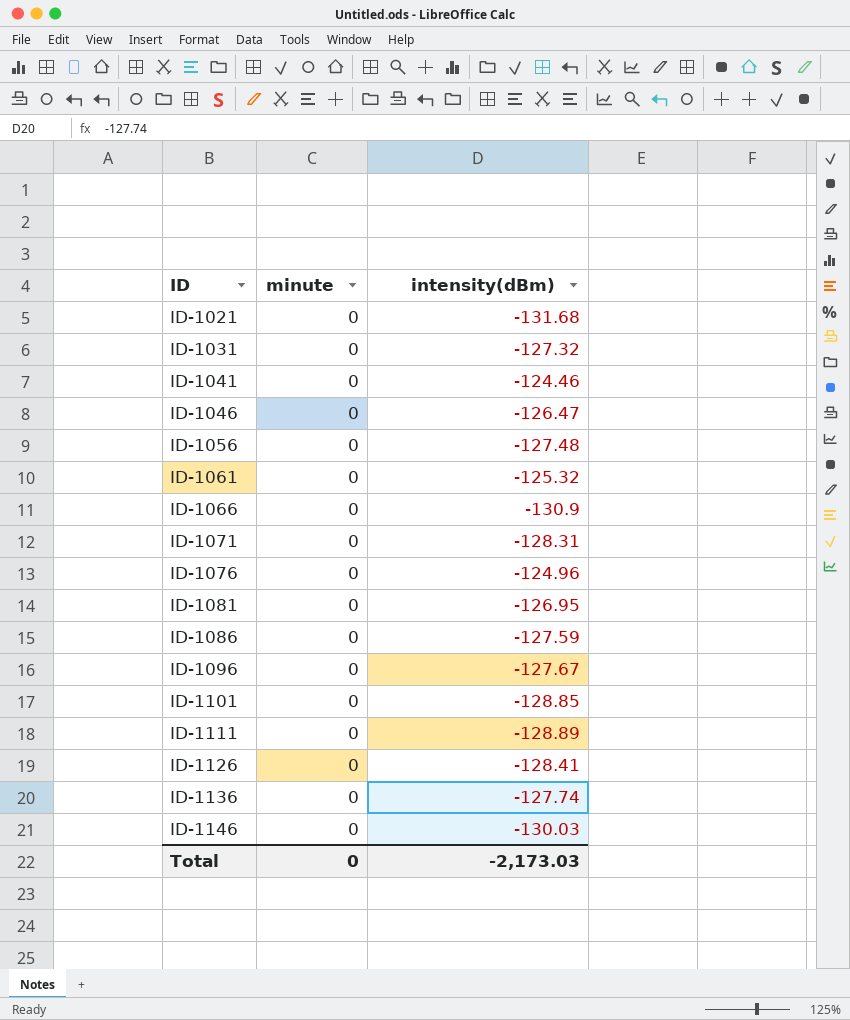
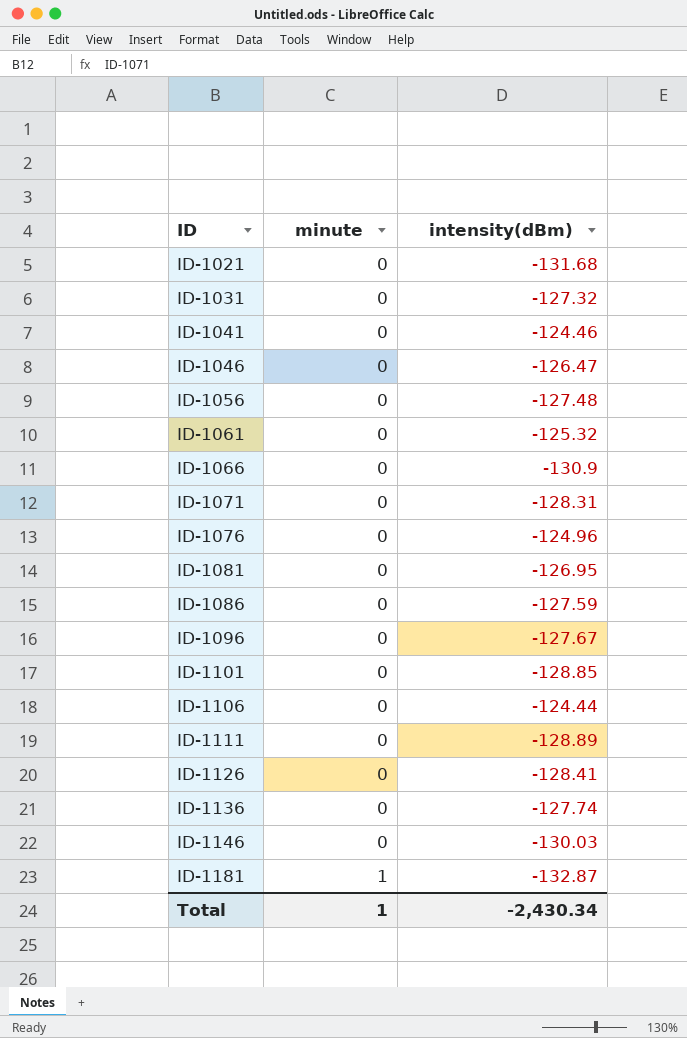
row ID-1106: none -> 0 | -124.44
row ID-1181: none -> 1 | -132.87
Total | minute: 0 -> 1
Total | intensity(dBm): -2,173.03 -> -2,430.34

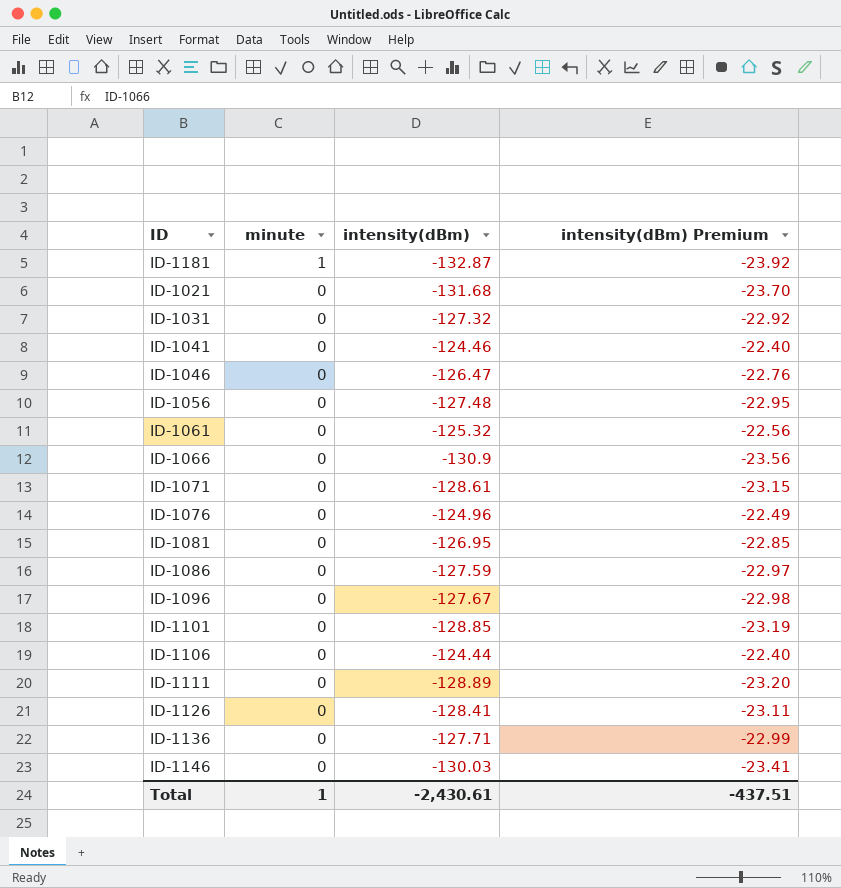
row order: ID ascending -> minute descending
column intensity(dBm) Premium | formula: none -> [intensity(dBm)] * 0.18
ID-1071 | intensity(dBm): -128.31 -> -128.61
ID-1136 | intensity(dBm): -127.74 -> -127.71
Total | intensity(dBm): -2,430.34 -> -2,430.61

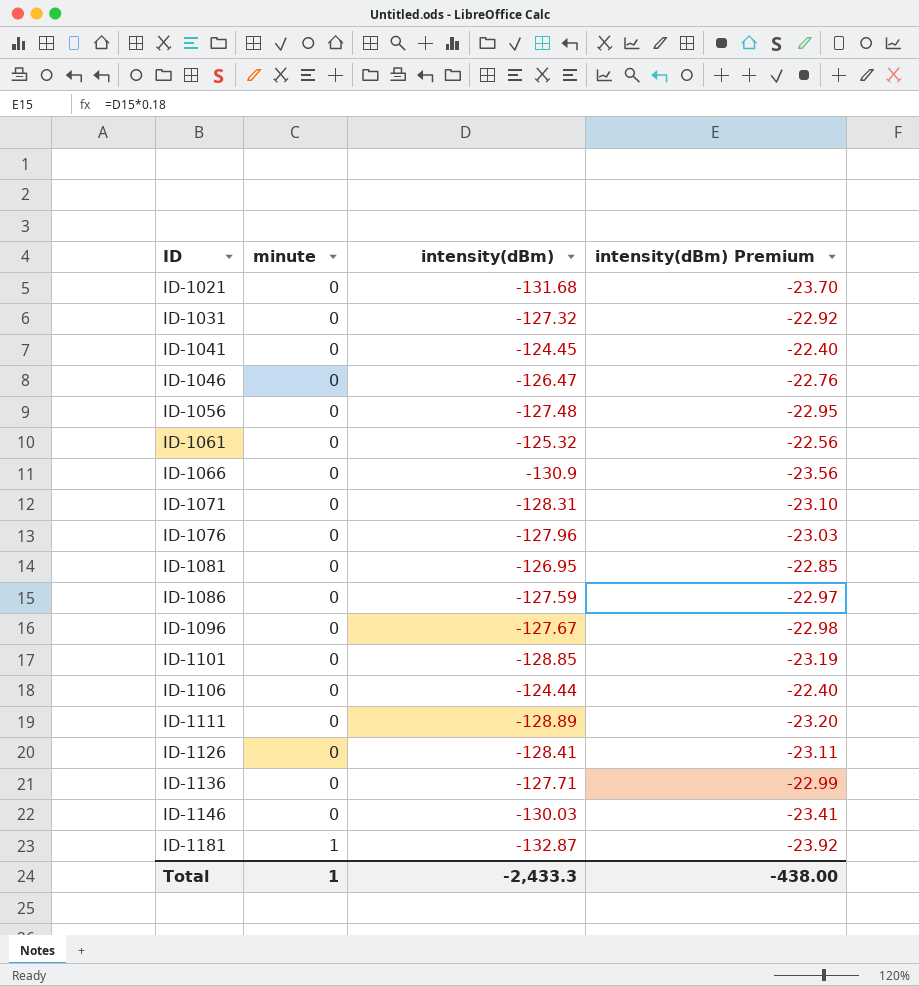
row order: minute descending -> ID ascending
ID-1041 | intensity(dBm): -124.46 -> -124.45
ID-1071 | intensity(dBm): -128.61 -> -128.31
ID-1071 | intensity(dBm) Premium: -23.15 -> -23.10
ID-1076 | intensity(dBm): -124.96 -> -127.96
ID-1076 | intensity(dBm) Premium: -22.49 -> -23.03
Total | intensity(dBm): -2,430.61 -> -2,433.3
Total | intensity(dBm) Premium: -437.51 -> -438.00

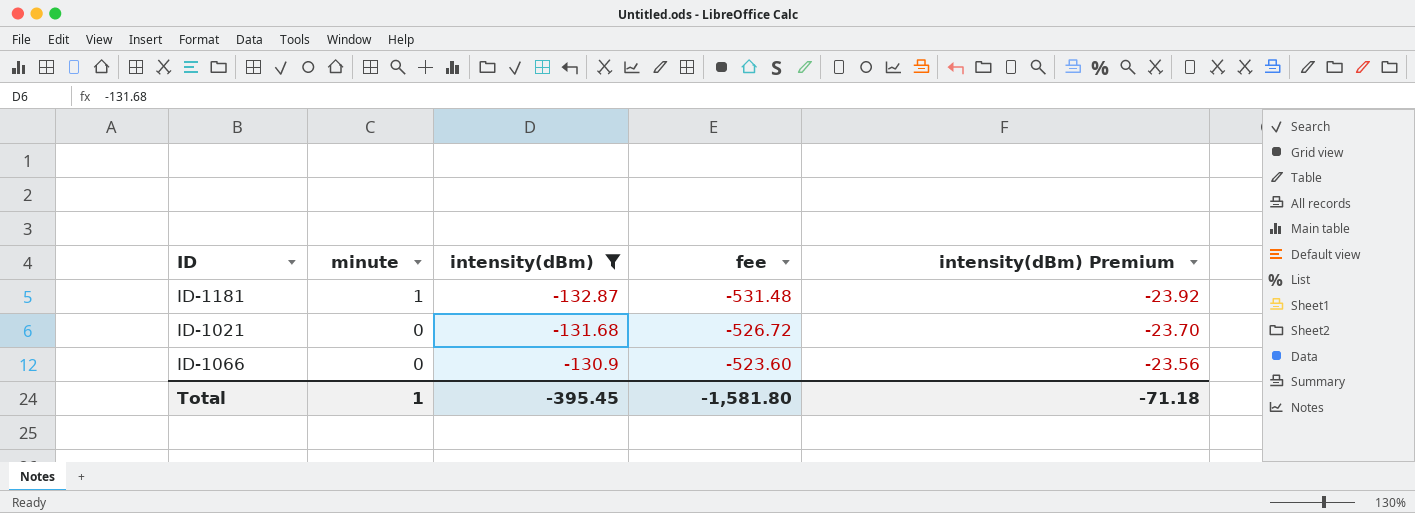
filter: none -> intensity(dBm) <= -130.9
row order: ID ascending -> minute descending
column fee | formula: none -> [intensity(dBm)] * 4
Total | intensity(dBm): -2,433.3 -> -395.45
Total | intensity(dBm) Premium: -438.00 -> -71.18

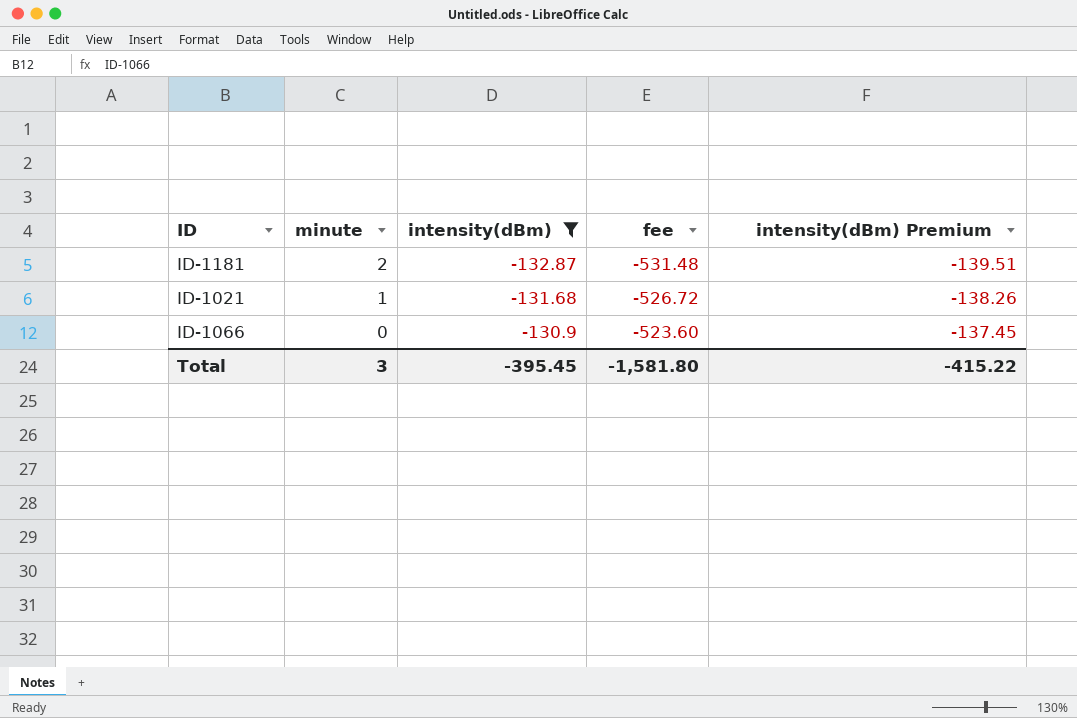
column intensity(dBm) Premium | formula: [intensity(dBm)] * 0.18 -> [intensity(dBm)] * 1.05
ID-1181 | minute: 1 -> 2
ID-1021 | minute: 0 -> 1
Total | minute: 1 -> 3
Total | intensity(dBm) Premium: -71.18 -> -415.22

